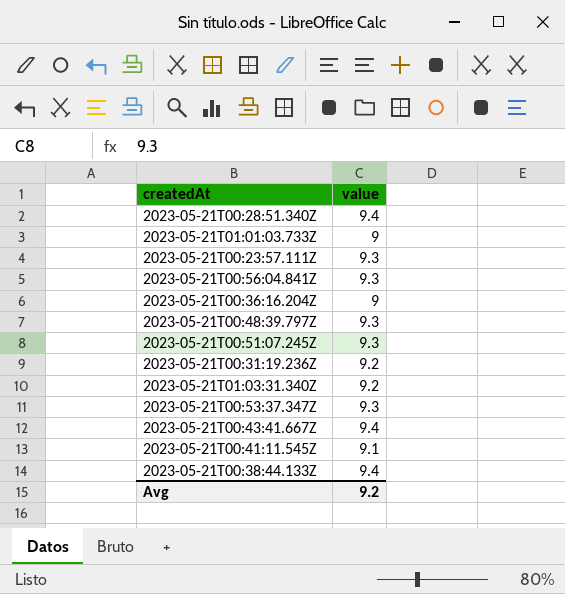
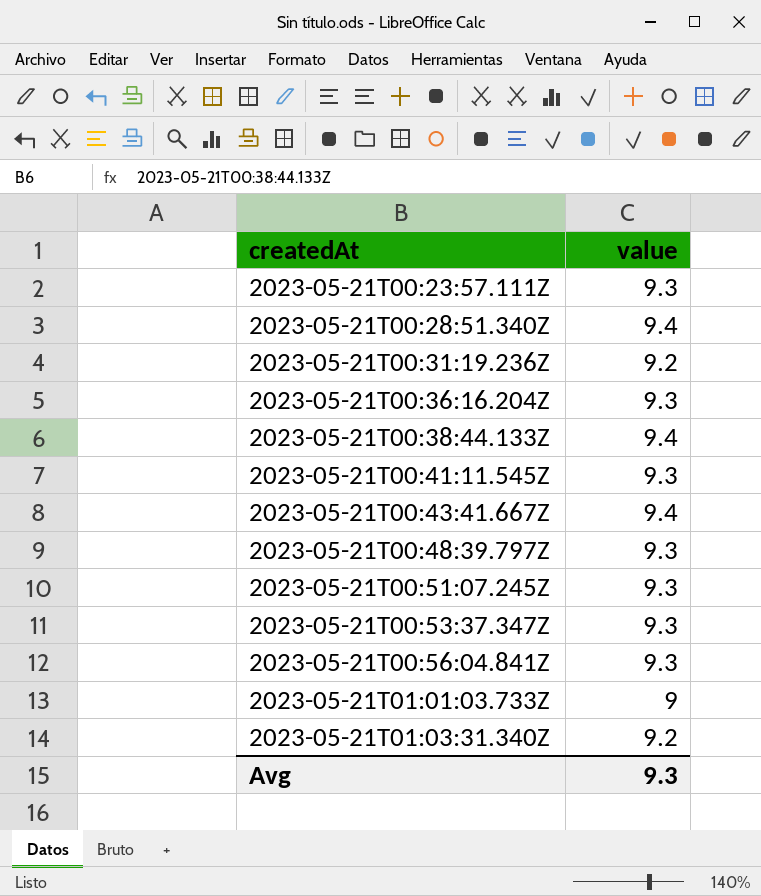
row order: none -> createdAt ascending
2023-05-21T00:36:16.204Z | value: 9 -> 9.3
2023-05-21T00:41:11.545Z | value: 9.1 -> 9.3
Avg | value: 9.2 -> 9.3

